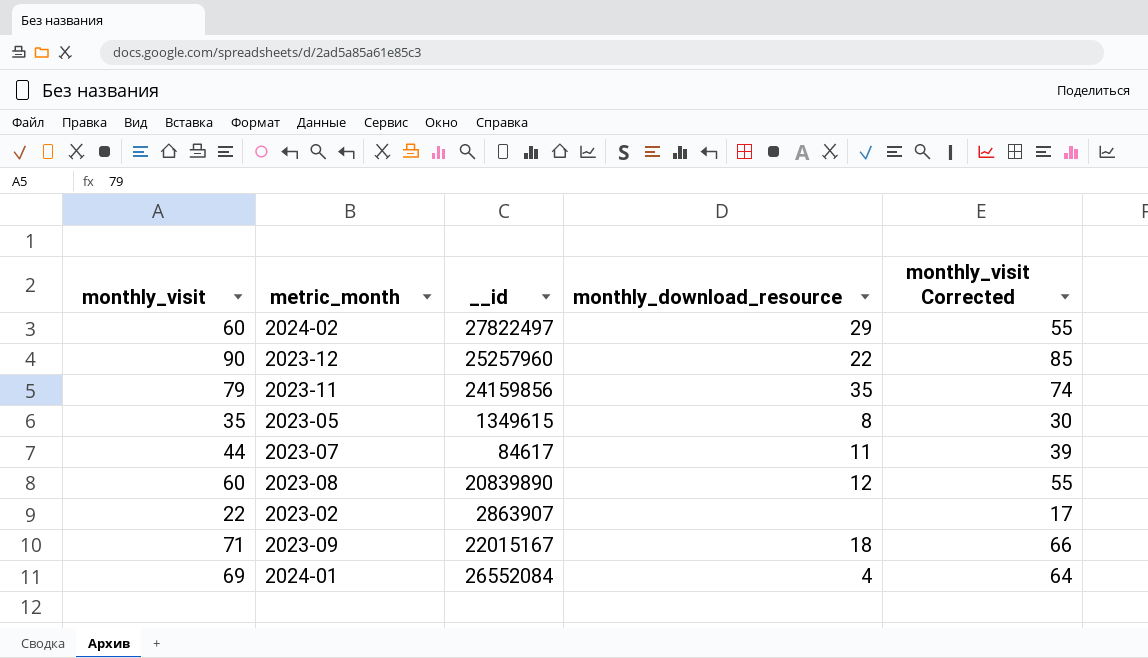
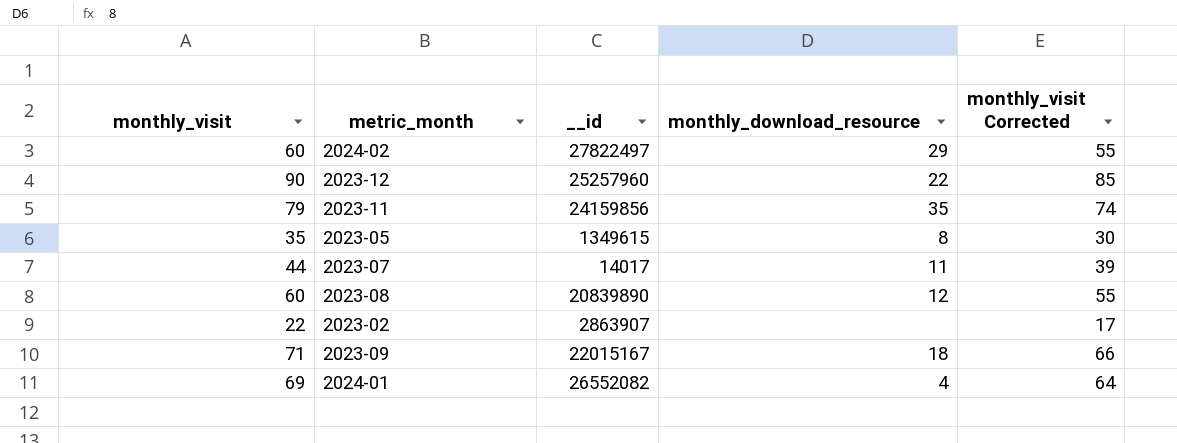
2023-07 | __id: 84617 -> 14017
2024-01 | __id: 26552084 -> 26552082

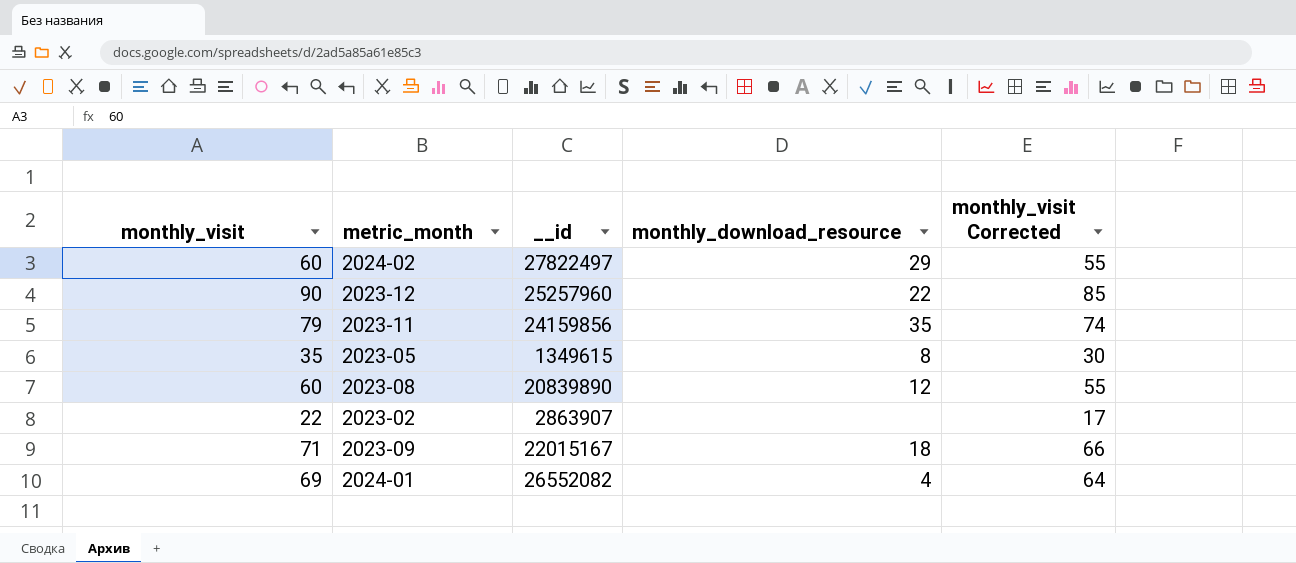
row 2023-07: 44 | 14017 | 11 | 39 -> none

